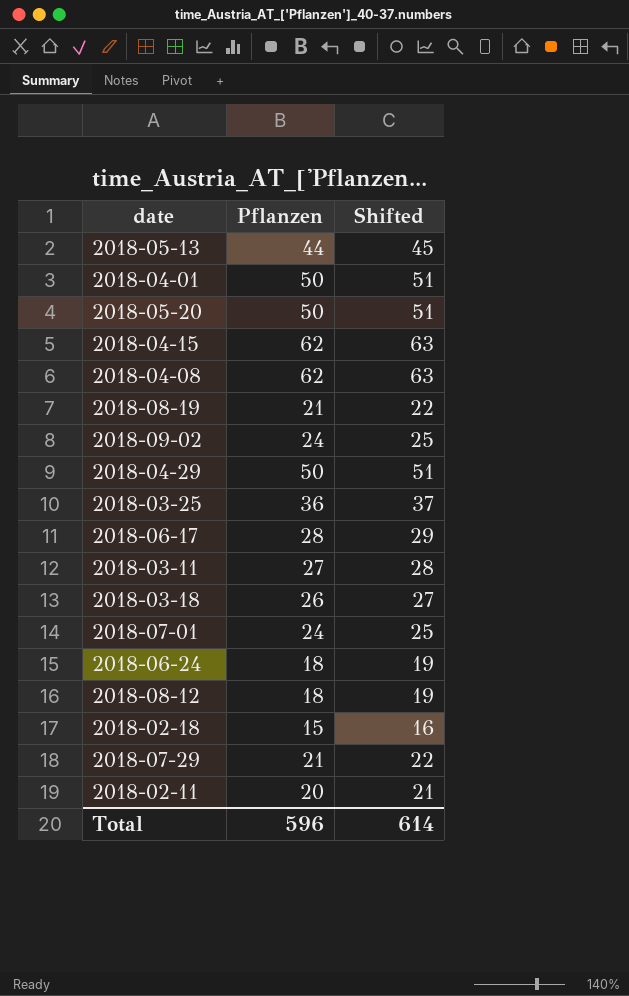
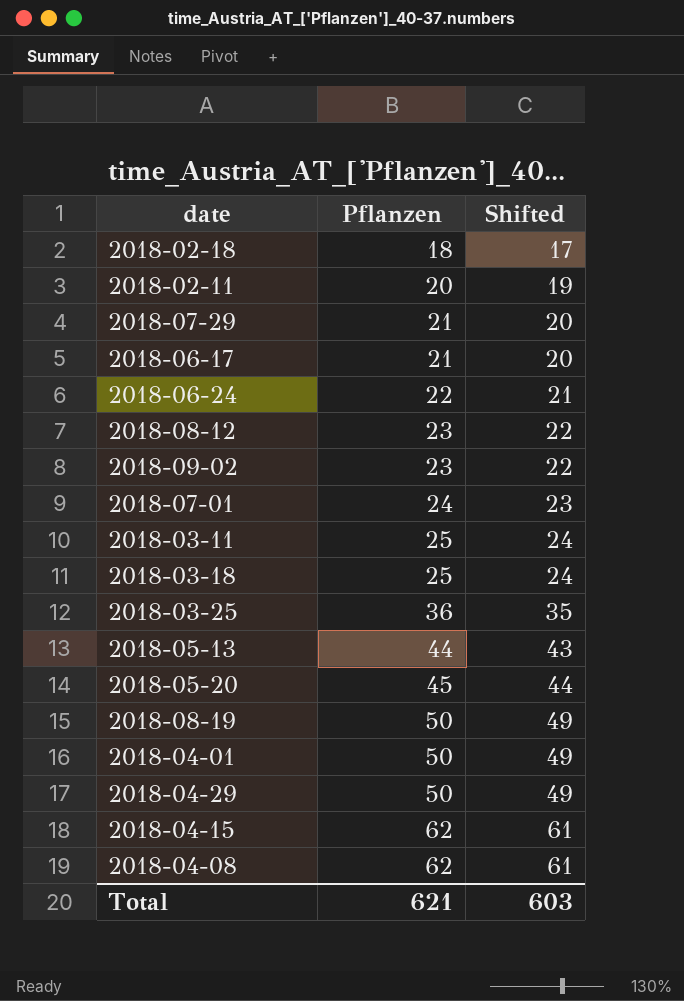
row order: none -> Pflanzen ascending
column Shifted | formula: [Pflanzen] + 1 -> [Pflanzen] - 1
2018-02-18 | Pflanzen: 15 -> 18
2018-06-17 | Pflanzen: 28 -> 21
2018-06-24 | Pflanzen: 18 -> 22
2018-08-12 | Pflanzen: 18 -> 23
2018-09-02 | Pflanzen: 24 -> 23
2018-03-11 | Pflanzen: 27 -> 25
2018-03-18 | Pflanzen: 26 -> 25
2018-05-20 | Pflanzen: 50 -> 45
2018-08-19 | Pflanzen: 21 -> 50
Total | Pflanzen: 596 -> 621
Total | Shifted: 614 -> 603

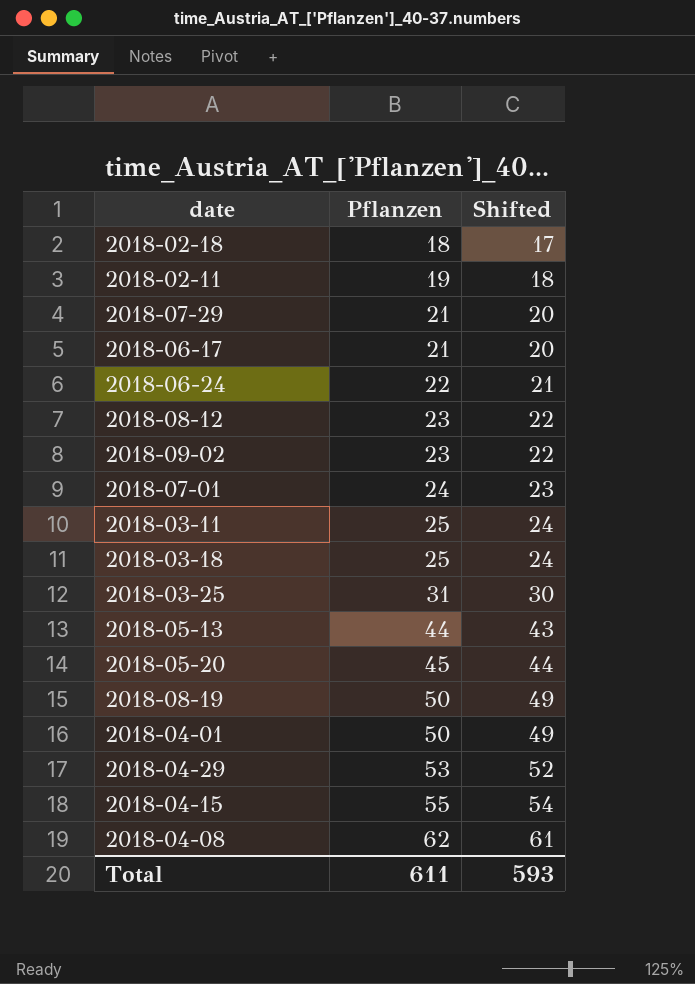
2018-02-11 | Pflanzen: 20 -> 19
2018-02-11 | Shifted: 19 -> 18
2018-03-25 | Pflanzen: 36 -> 31
2018-03-25 | Shifted: 35 -> 30
2018-04-29 | Pflanzen: 50 -> 53
2018-04-29 | Shifted: 49 -> 52
2018-04-15 | Pflanzen: 62 -> 55
2018-04-15 | Shifted: 61 -> 54
Total | Pflanzen: 621 -> 611
Total | Shifted: 603 -> 593

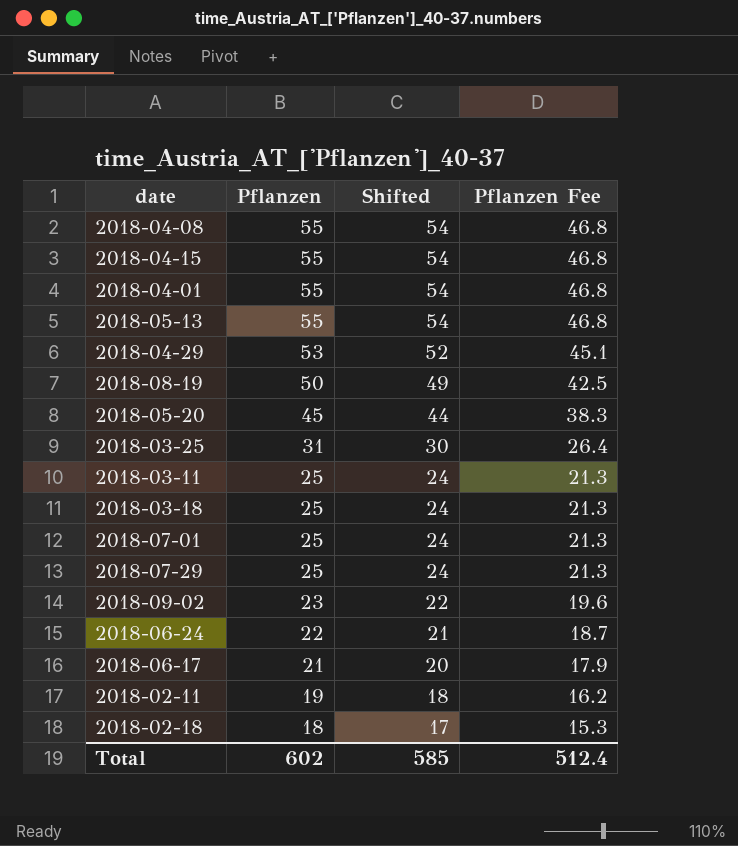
row order: Pflanzen ascending -> Pflanzen descending
column Pflanzen Fee | formula: none -> [Pflanzen] * 0.85
row 2018-08-12: 23 | 22 -> none
2018-04-08 | Pflanzen: 62 -> 55
2018-04-08 | Shifted: 61 -> 54
2018-04-01 | Pflanzen: 50 -> 55
2018-04-01 | Shifted: 49 -> 54
2018-05-13 | Pflanzen: 44 -> 55
2018-05-13 | Shifted: 43 -> 54
2018-07-01 | Pflanzen: 24 -> 25
2018-07-01 | Shifted: 23 -> 24
2018-07-29 | Pflanzen: 21 -> 25
2018-07-29 | Shifted: 20 -> 24
Total | Pflanzen: 611 -> 602
Total | Shifted: 593 -> 585

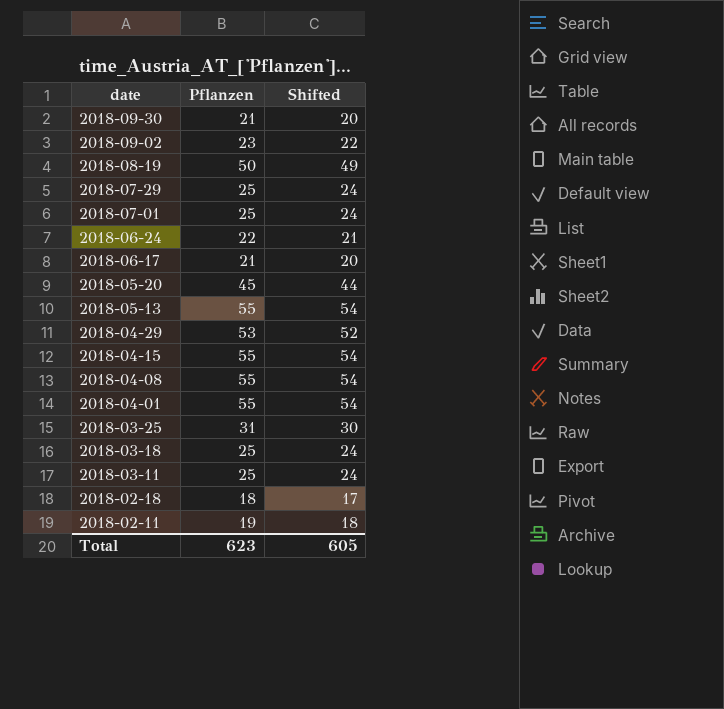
row order: Pflanzen descending -> date descending
column Pflanzen Fee | formula: [Pflanzen] * 0.85 -> none
row 2018-09-30: none -> 21 | 20
Total | Pflanzen: 602 -> 623
Total | Shifted: 585 -> 605

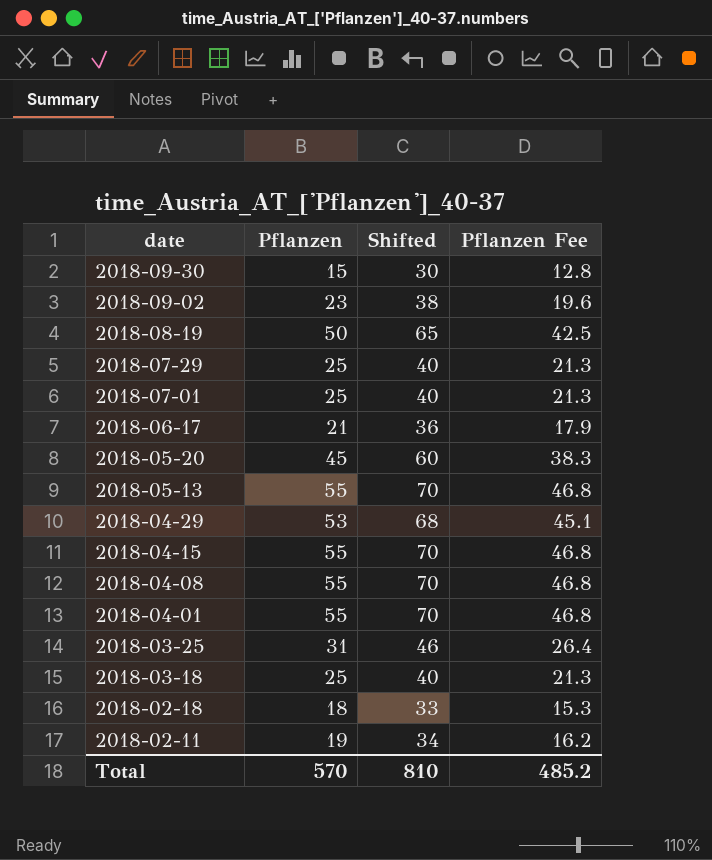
column Shifted | formula: [Pflanzen] - 1 -> [Pflanzen] + 15
column Pflanzen Fee | formula: none -> [Pflanzen] * 0.85
row 2018-06-24: 22 | 21 -> none
row 2018-03-11: 25 | 24 -> none
2018-09-30 | Pflanzen: 21 -> 15
Total | Pflanzen: 623 -> 570
Total | Shifted: 605 -> 810

